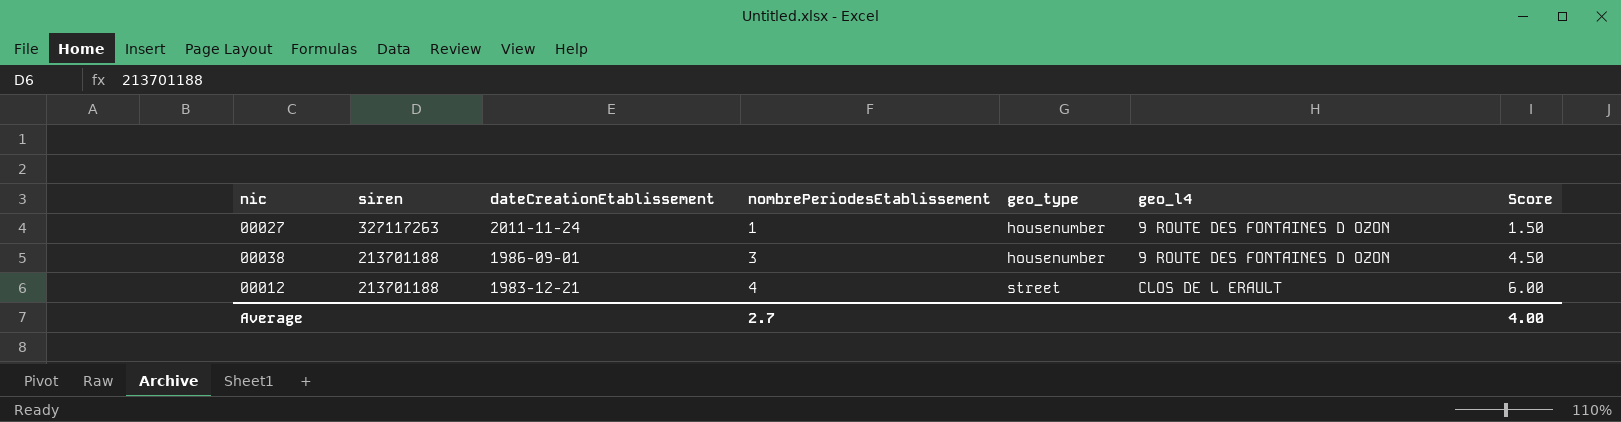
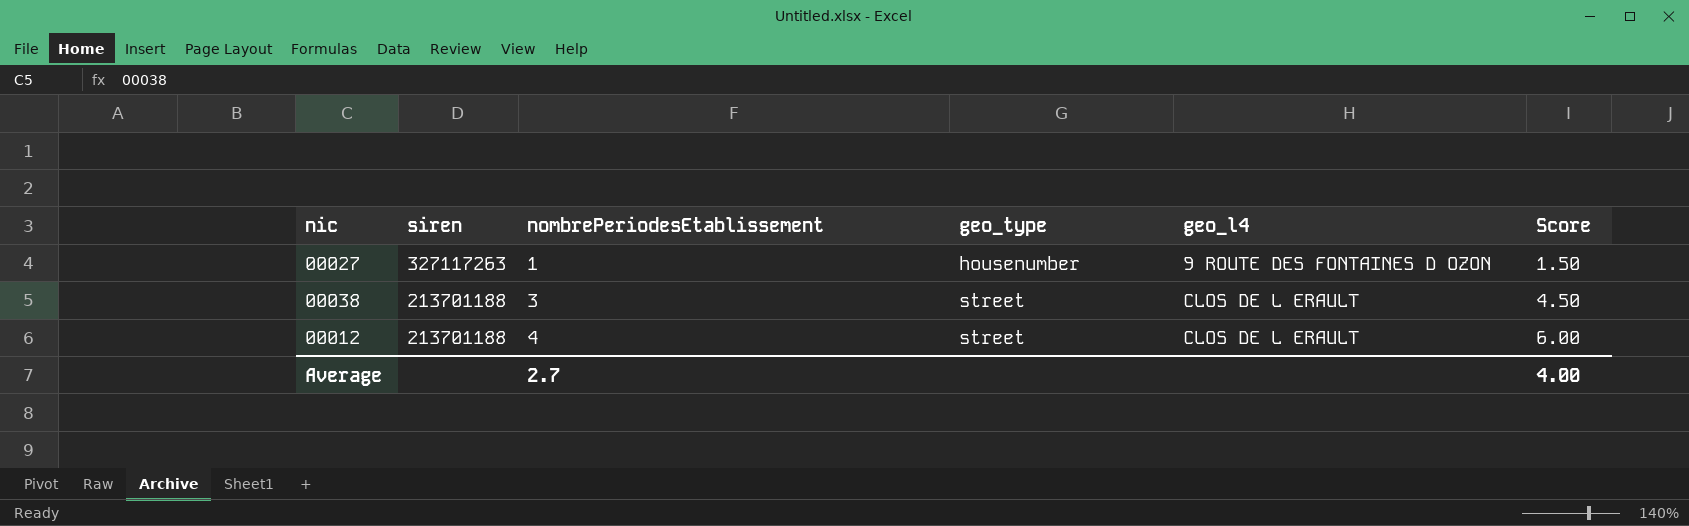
column dateCreationEtablissement | position: 3 -> none
00038 | geo_type: housenumber -> street
00038 | geo_l4: 9 ROUTE DES FONTAINES D OZON -> CLOS DE L ERAULT

